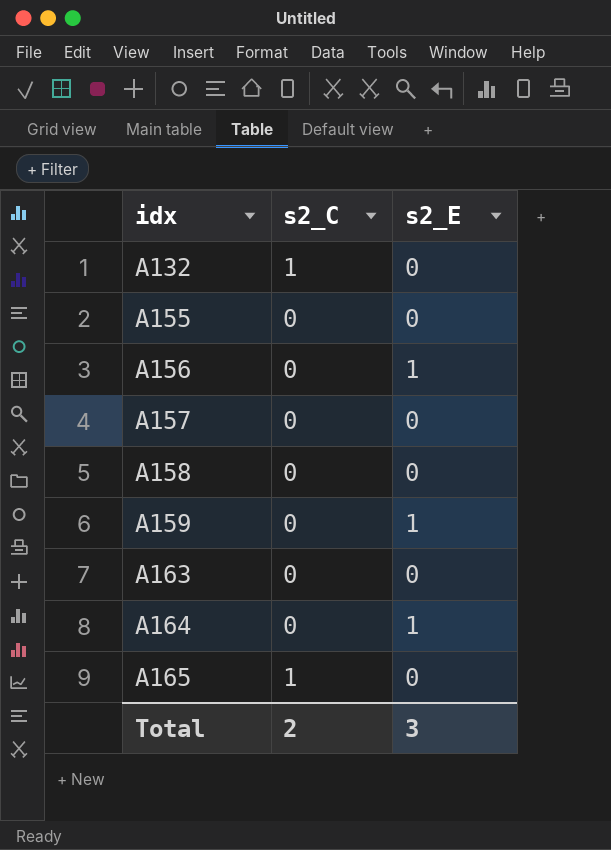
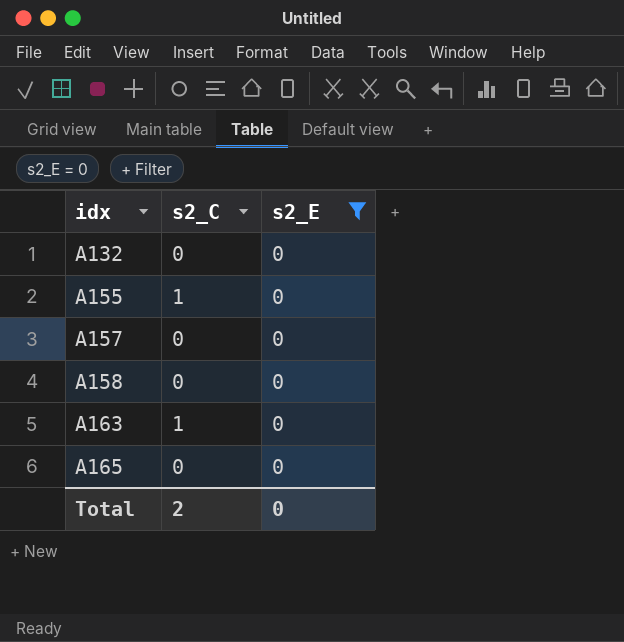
filter: none -> s2_E = 0
A132 | s2_C: 1 -> 0
A155 | s2_C: 0 -> 1
A163 | s2_C: 0 -> 1
A165 | s2_C: 1 -> 0
Total | s2_E: 3 -> 0

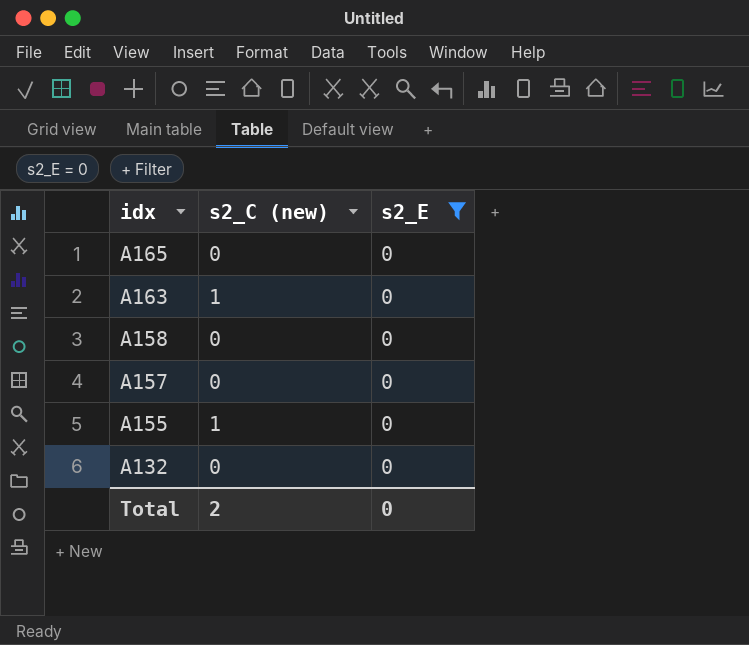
row order: idx ascending -> idx descending
column name: s2_C -> s2_C (new)

